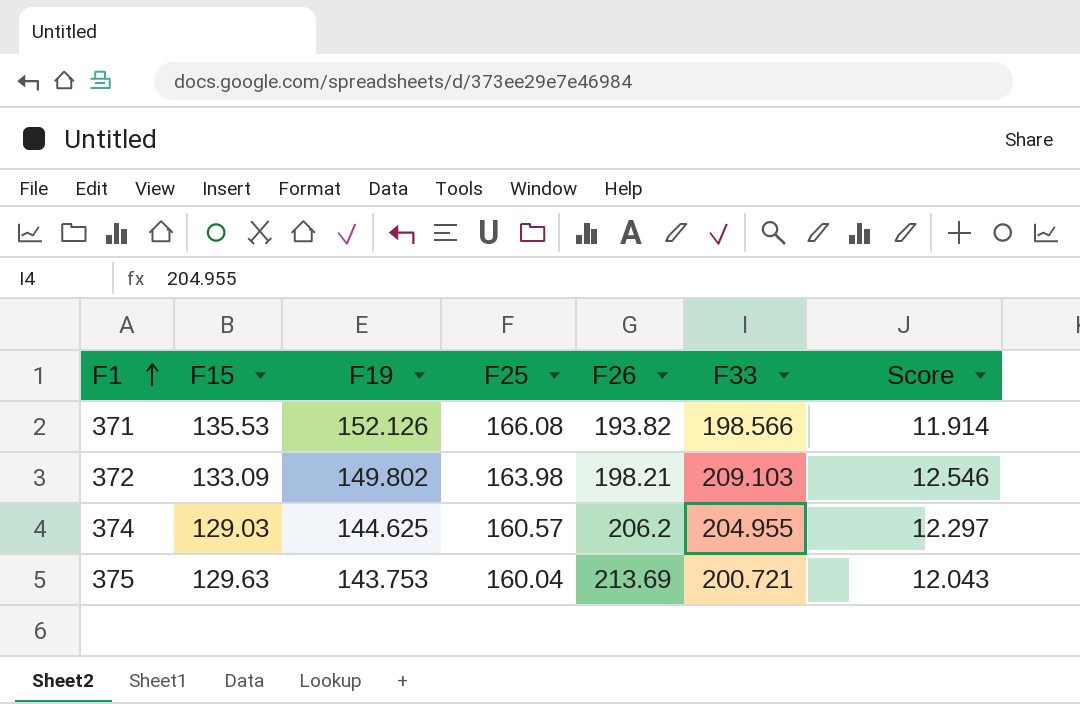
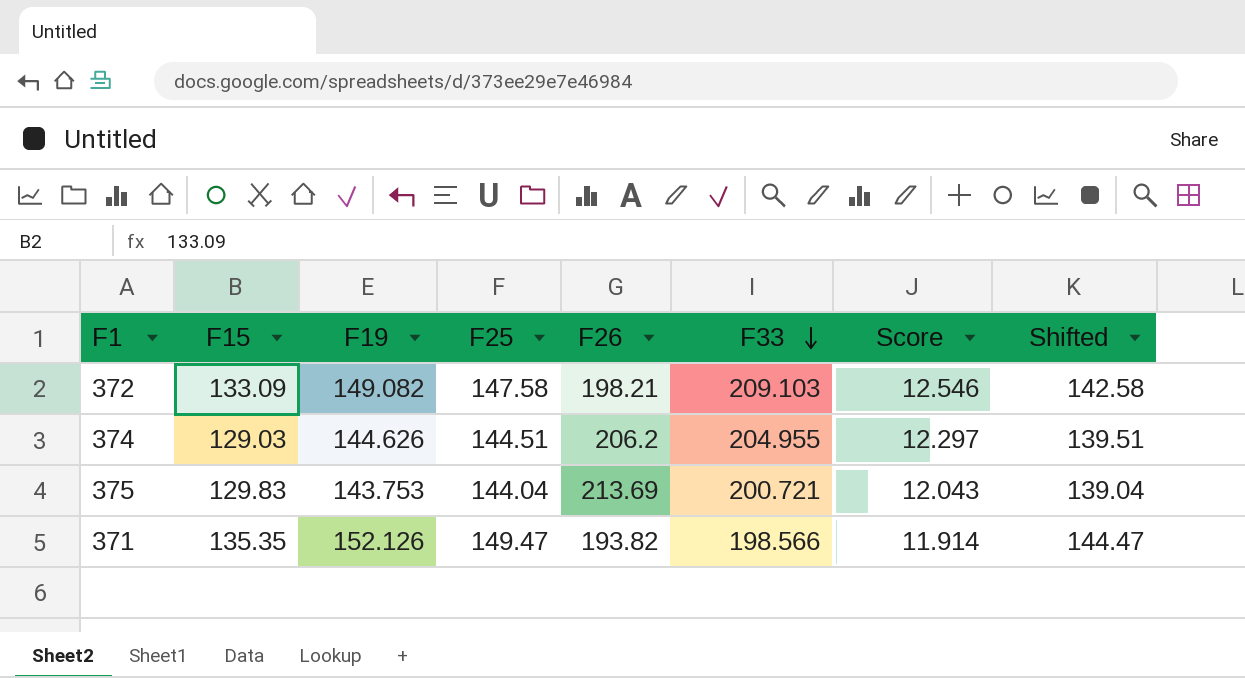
row order: F1 ascending -> F33 descending
column Shifted | formula: none -> [F25] - 5
372 | F19: 149.802 -> 149.082
372 | F25: 163.98 -> 147.58
374 | F19: 144.625 -> 144.626
374 | F25: 160.57 -> 144.51
375 | F15: 129.63 -> 129.83
375 | F25: 160.04 -> 144.04
371 | F15: 135.53 -> 135.35
371 | F25: 166.08 -> 149.47

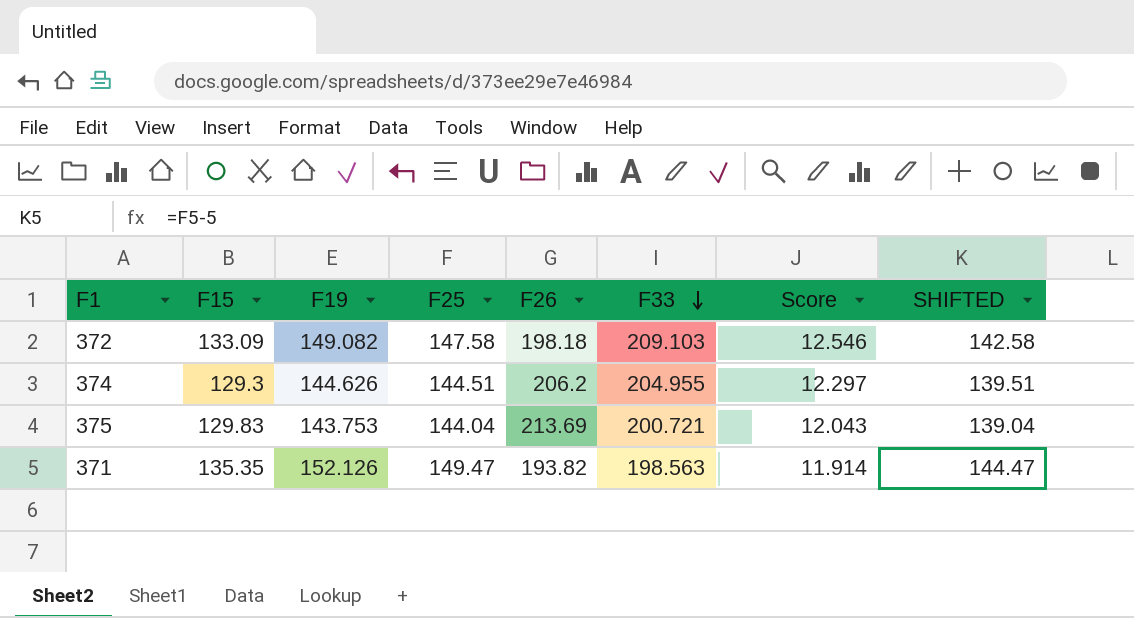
column name: Shifted -> SHIFTED
372 | F26: 198.21 -> 198.18
374 | F15: 129.03 -> 129.3
371 | F33: 198.566 -> 198.563

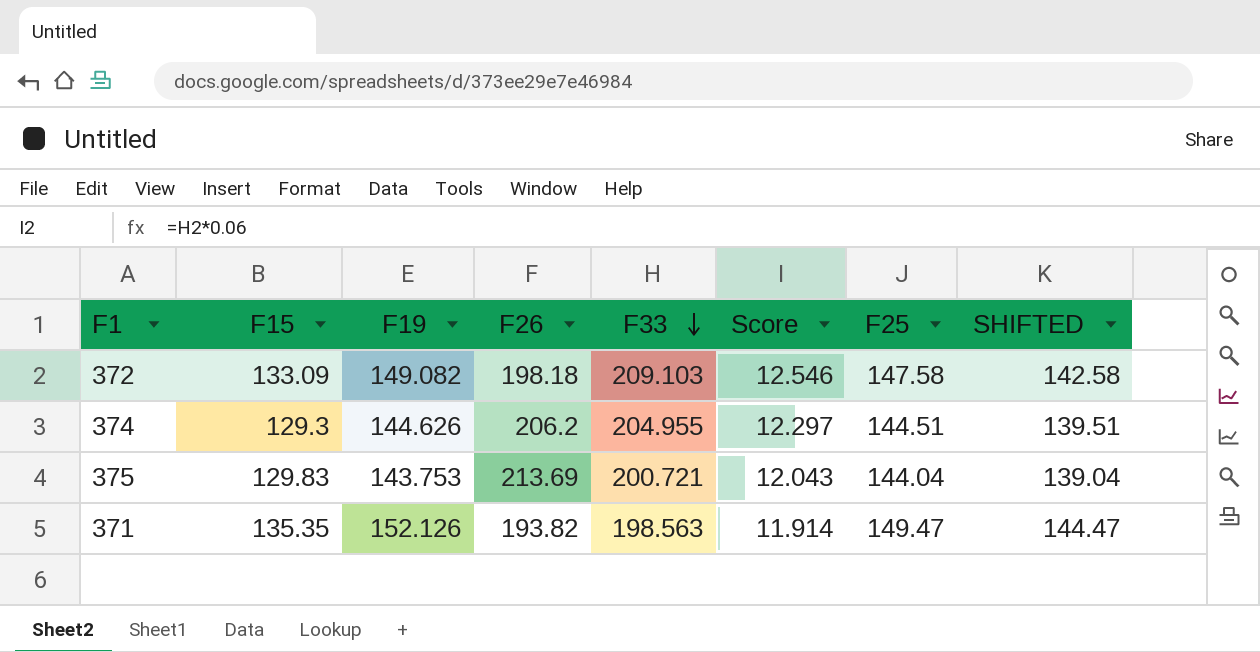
column F25 | position: 4 -> 7

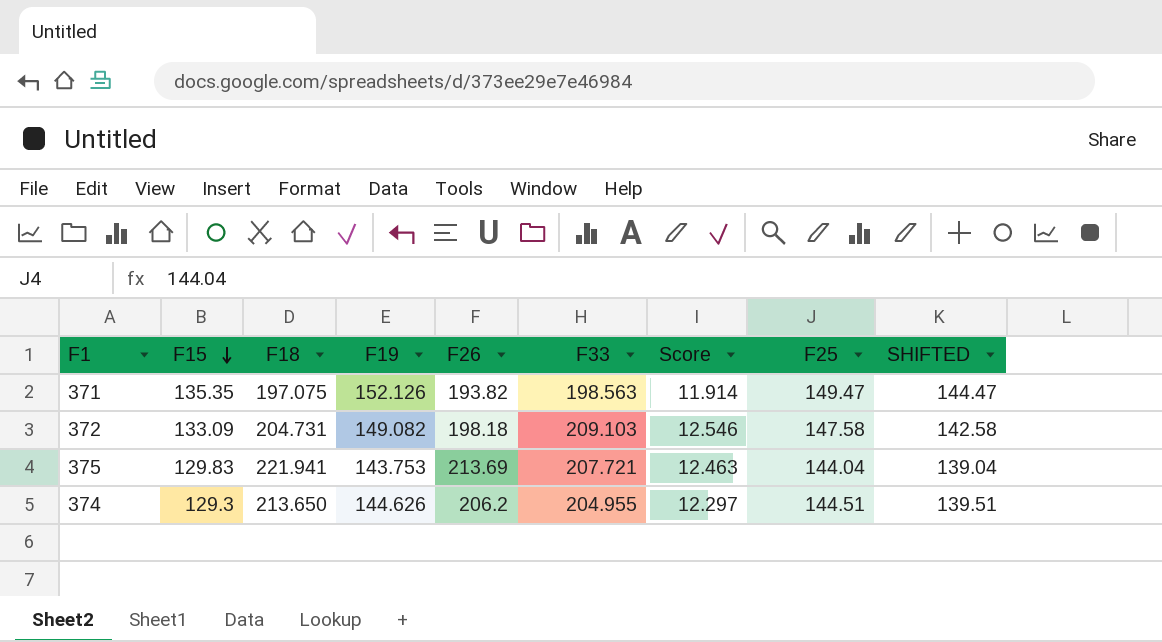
row order: F33 descending -> F15 descending
column F18 | position: none -> 3
375 | F33: 200.721 -> 207.721
375 | Score: 12.043 -> 12.463

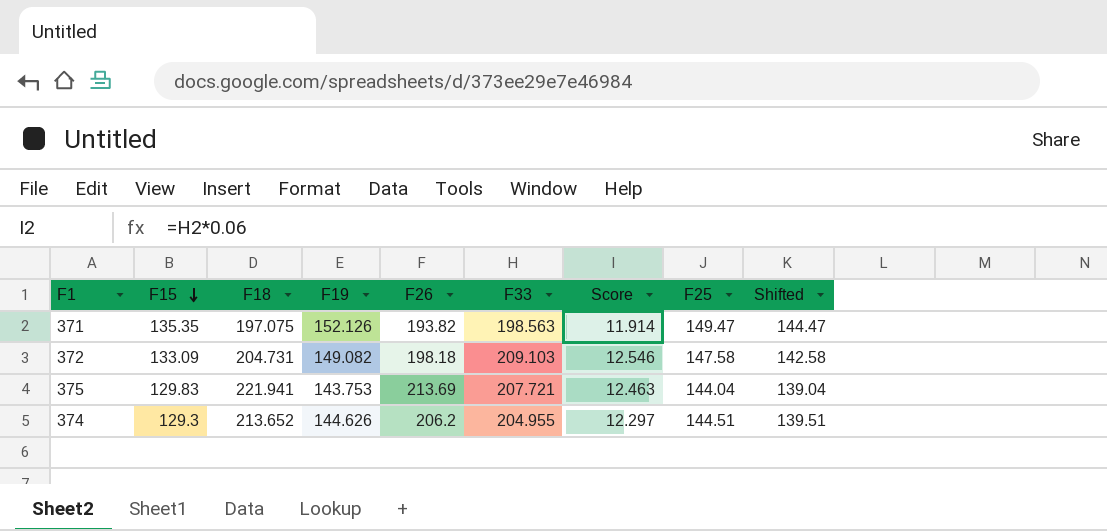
column name: SHIFTED -> Shifted
374 | F18: 213.650 -> 213.652

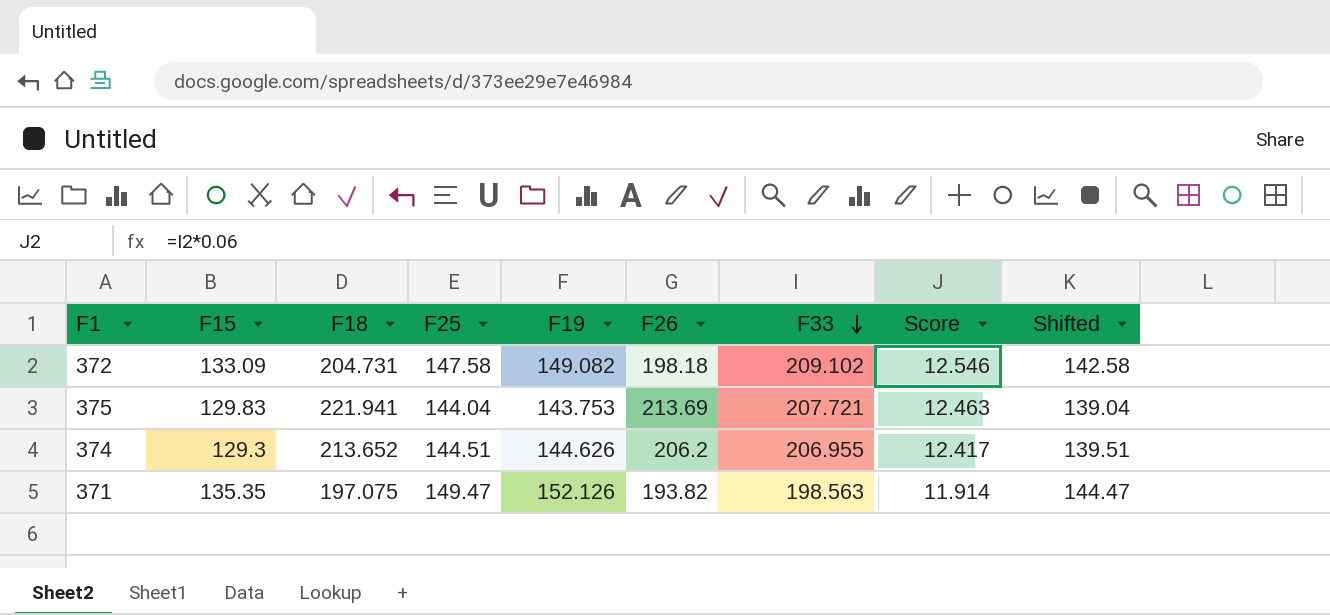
row order: F15 descending -> F33 descending
column F25 | position: 8 -> 4
372 | F33: 209.103 -> 209.102
374 | F33: 204.955 -> 206.955
374 | Score: 12.297 -> 12.417

